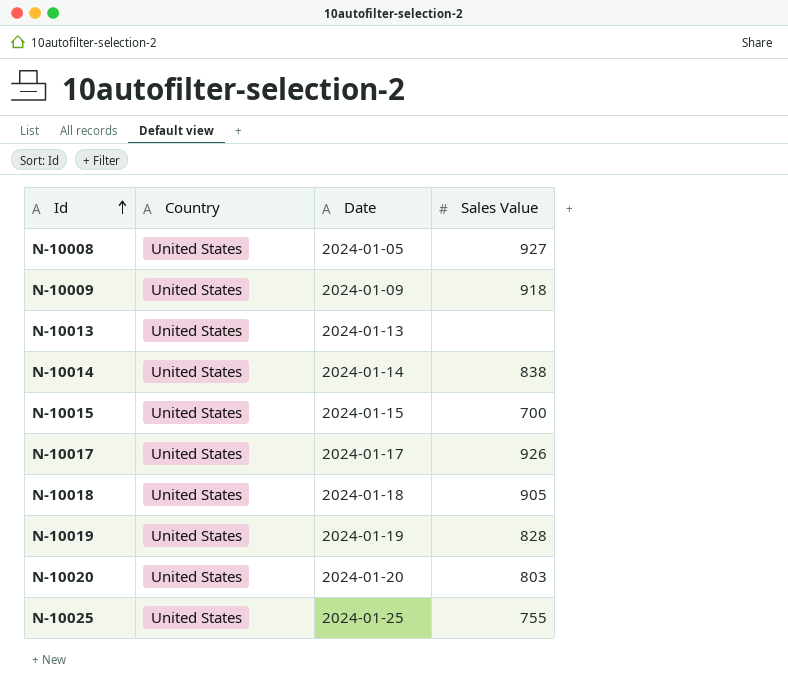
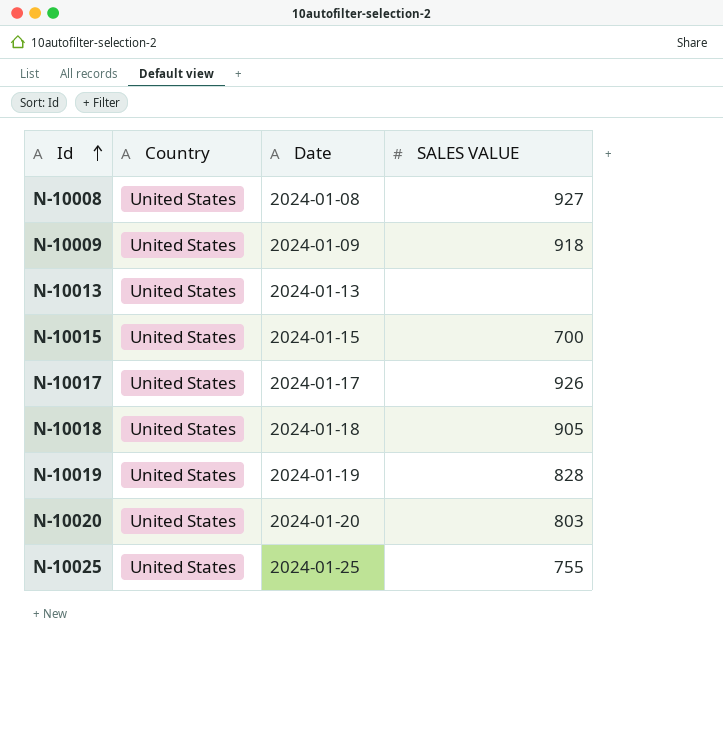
column name: Sales Value -> SALES VALUE
row N-10014: United States | 2024-01-14 | 838 -> none
N-10008 | Date: 2024-01-05 -> 2024-01-08

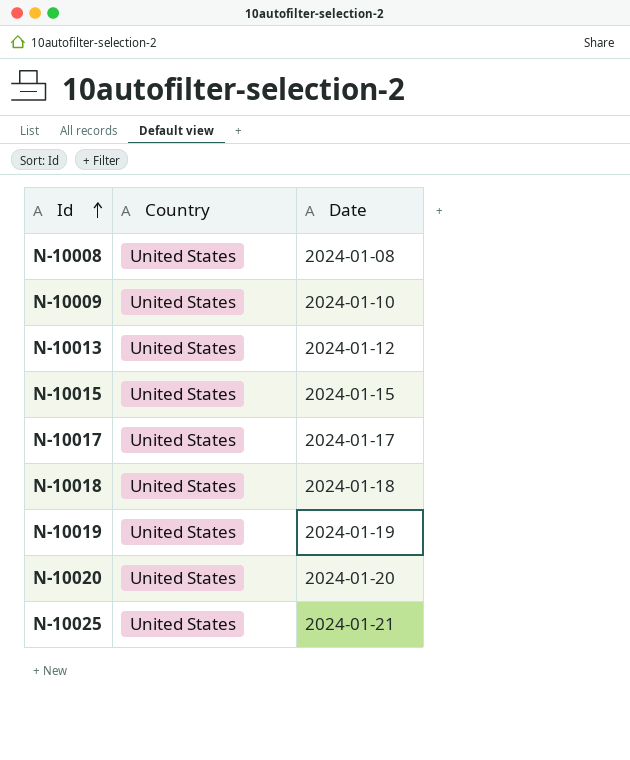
column SALES VALUE | position: 4 -> none
N-10009 | Date: 2024-01-09 -> 2024-01-10
N-10013 | Date: 2024-01-13 -> 2024-01-12
N-10025 | Date: 2024-01-25 -> 2024-01-21

